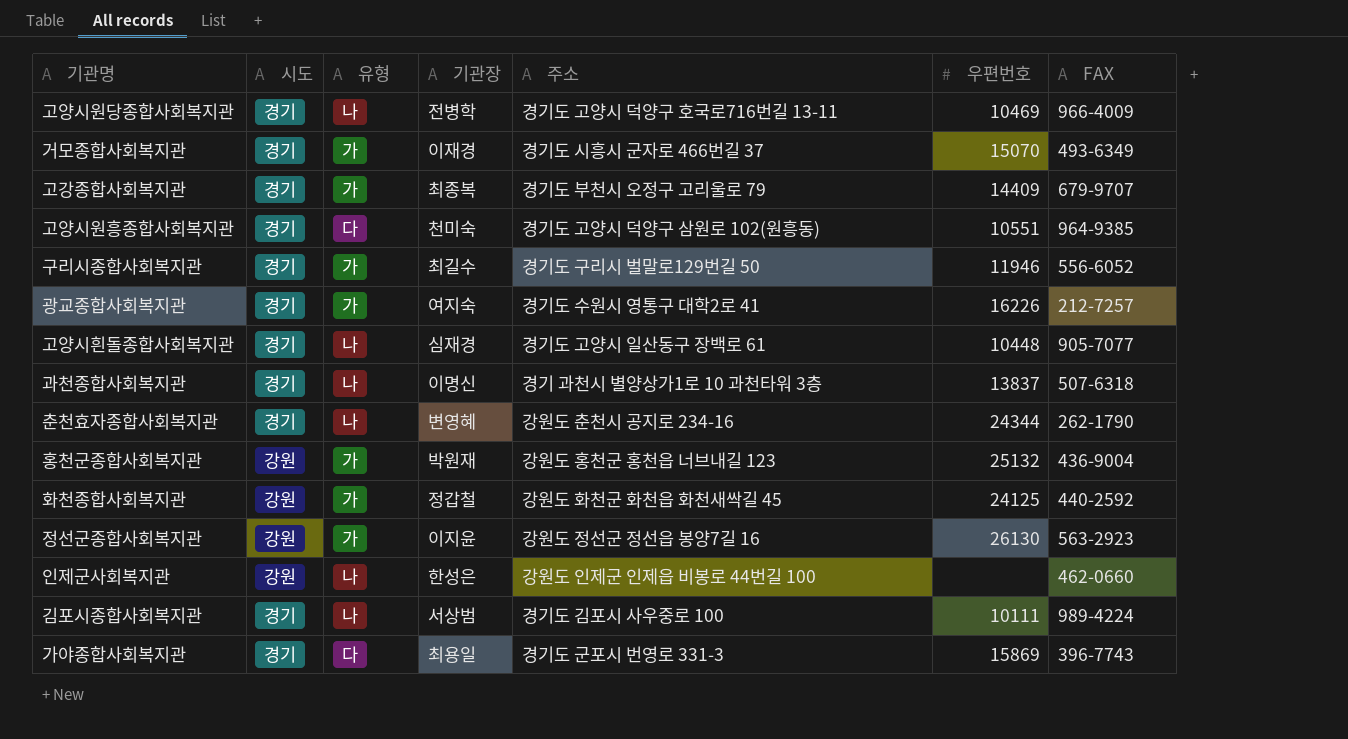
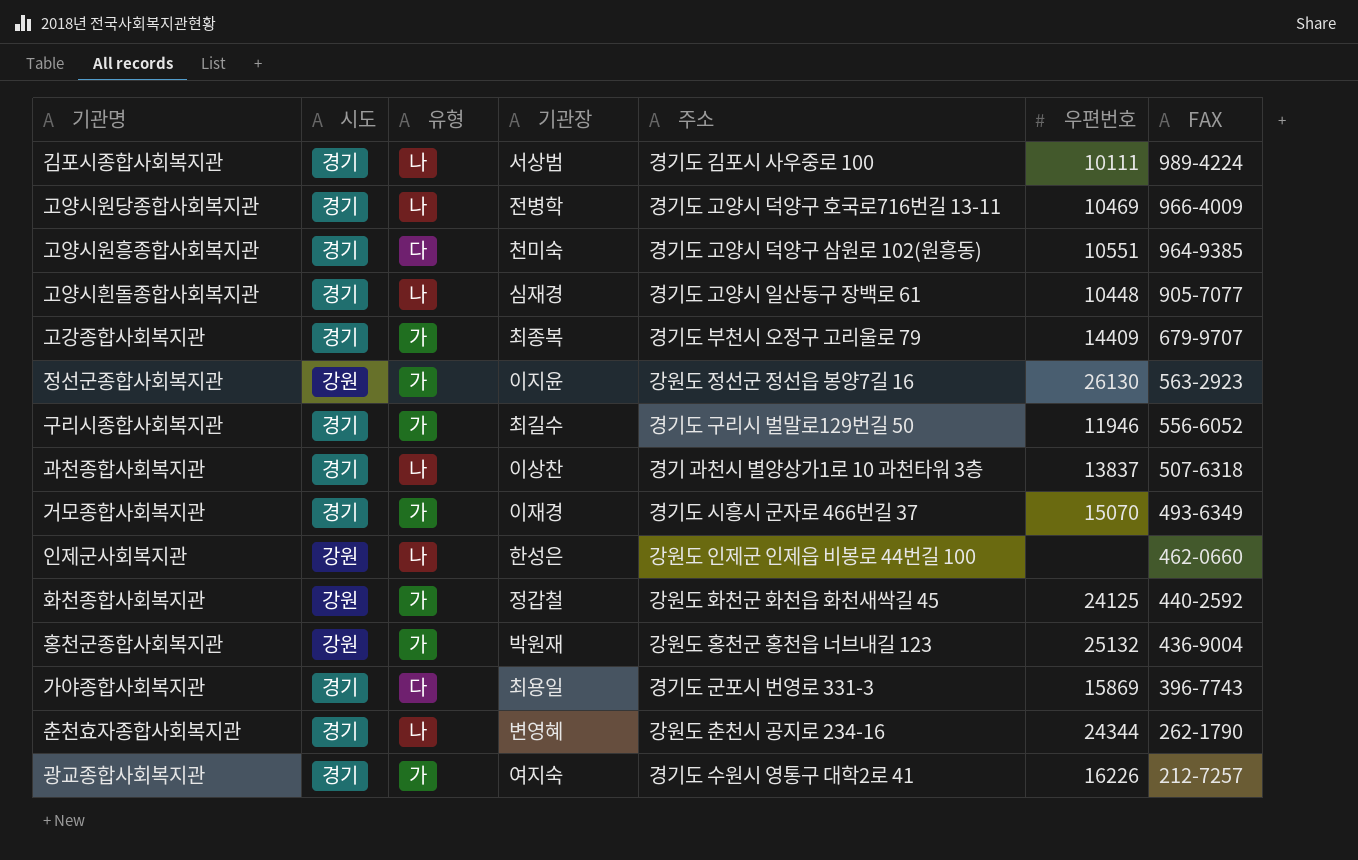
row order: none -> FAX descending
과천종합사회복지관 | 기관장: 이명신 -> 이상찬

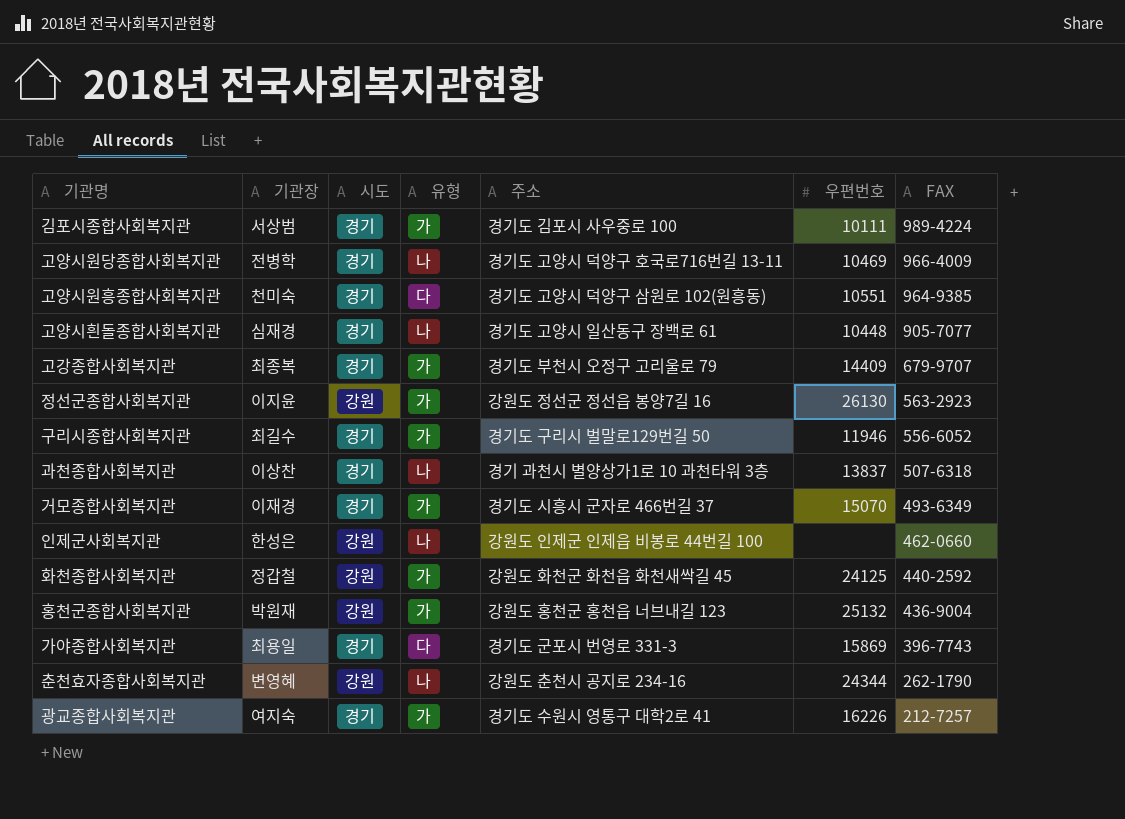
column 기관장 | position: 4 -> 2
김포시종합사회복지관 | 유형: 나 -> 가
춘천효자종합사회복지관 | 시도: 경기 -> 강원

